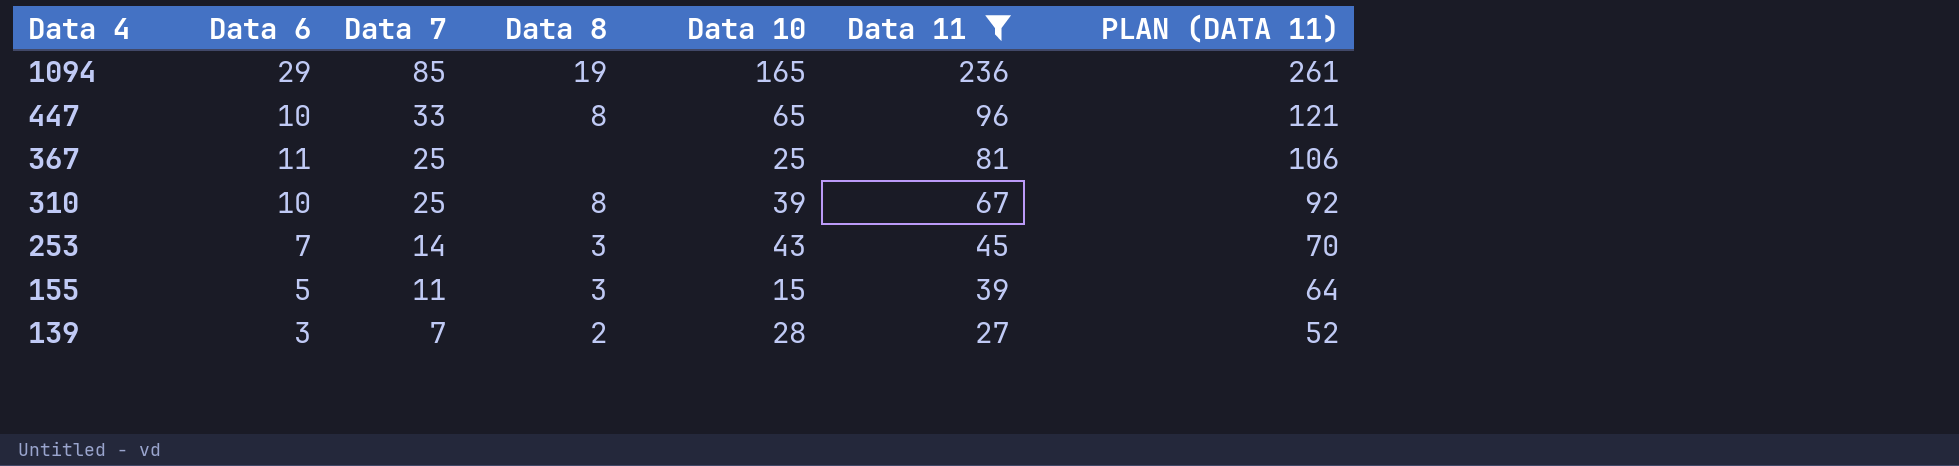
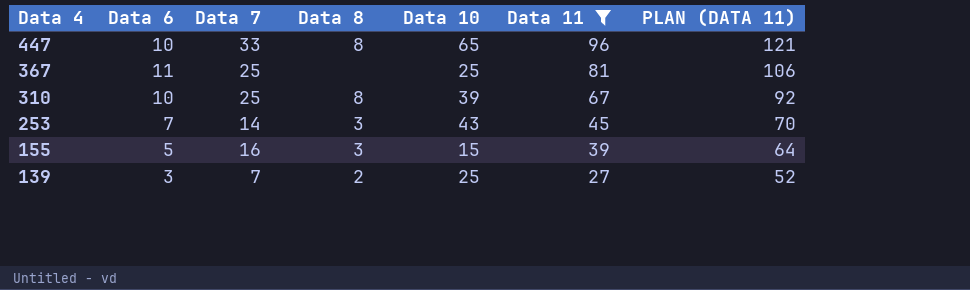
row 1094: 29 | 85 | 19 | 165 | 236 | 261 -> none
155 | Data 7: 11 -> 16
139 | Data 10: 28 -> 25

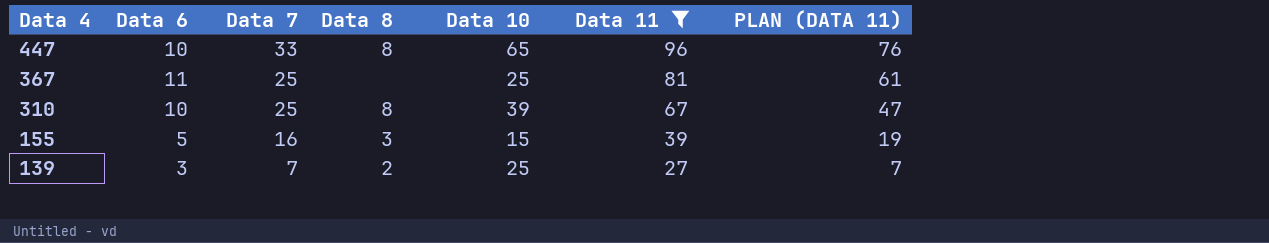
column PLAN (DATA 11) | formula: [Data 11] + 25 -> [Data 11] - 20
row 253: 7 | 14 | 3 | 43 | 45 | 70 -> none

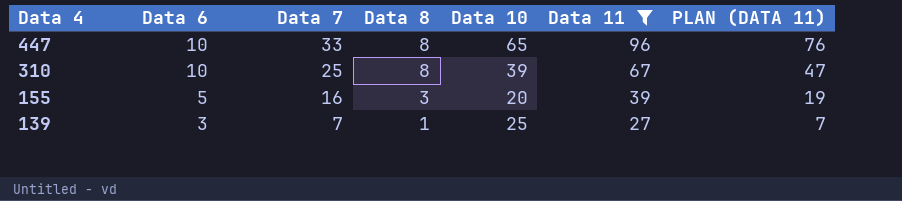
row 367: 11 | 25 | none | 25 | 81 | 61 -> none
155 | Data 10: 15 -> 20
139 | Data 8: 2 -> 1

